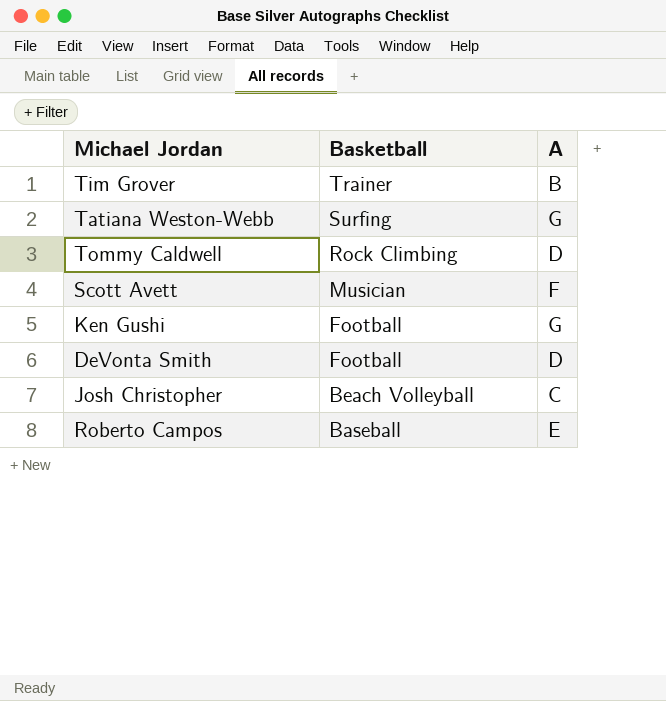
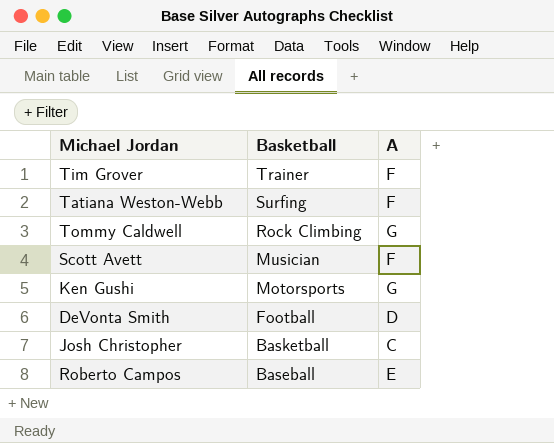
Tim Grover | A: B -> F
Tatiana Weston-Webb | A: G -> F
Tommy Caldwell | A: D -> G
Ken Gushi | Basketball: Football -> Motorsports
Josh Christopher | Basketball: Beach Volleyball -> Basketball

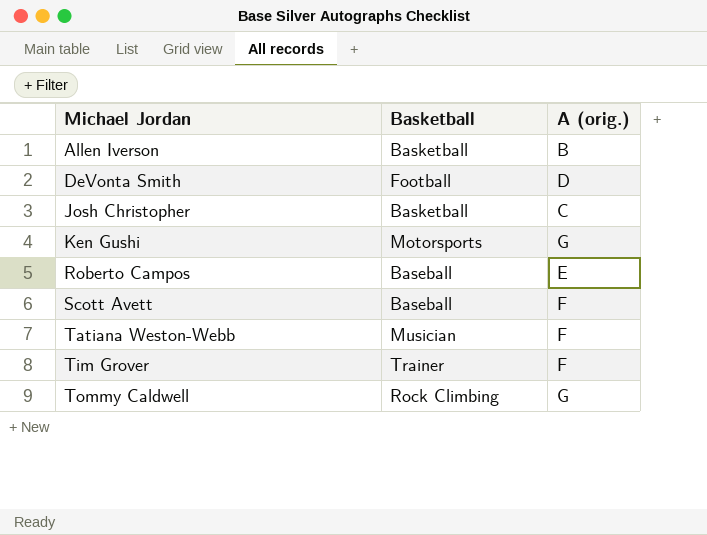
row order: Basketball descending -> Michael Jordan ascending
column name: A -> A (orig.)
row Allen Iverson: none -> Basketball | B
Scott Avett | Basketball: Musician -> Baseball
Tatiana Weston-Webb | Basketball: Surfing -> Musician

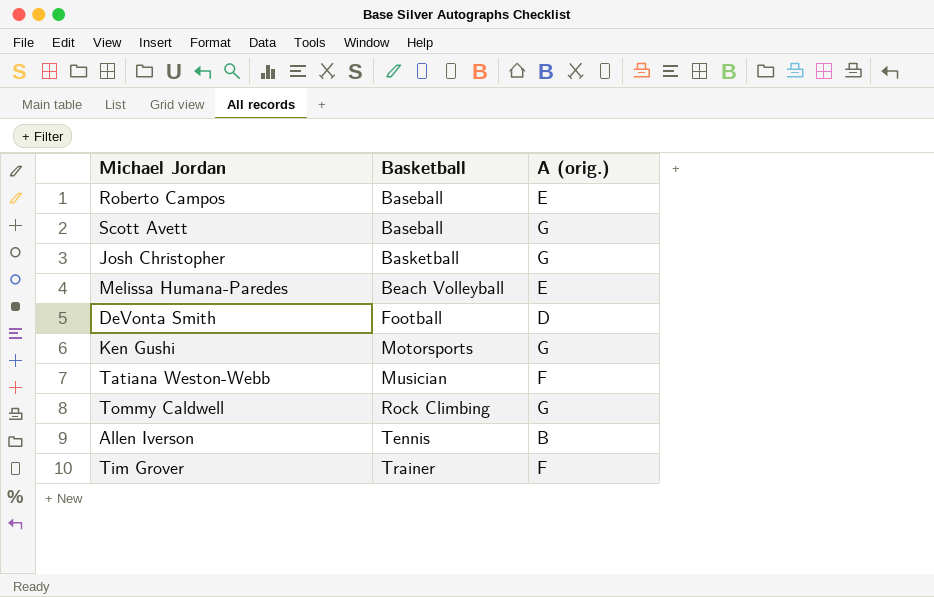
row order: Michael Jordan ascending -> Basketball ascending
Scott Avett | A (orig.): F -> G
Josh Christopher | A (orig.): C -> G
row Melissa Humana-Paredes: none -> Beach Volleyball | E
Allen Iverson | Basketball: Basketball -> Tennis

